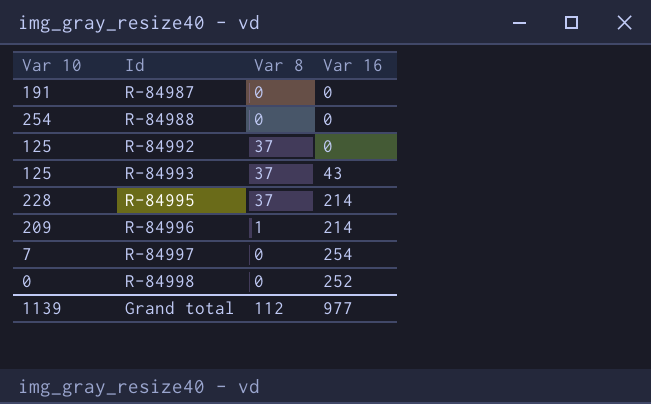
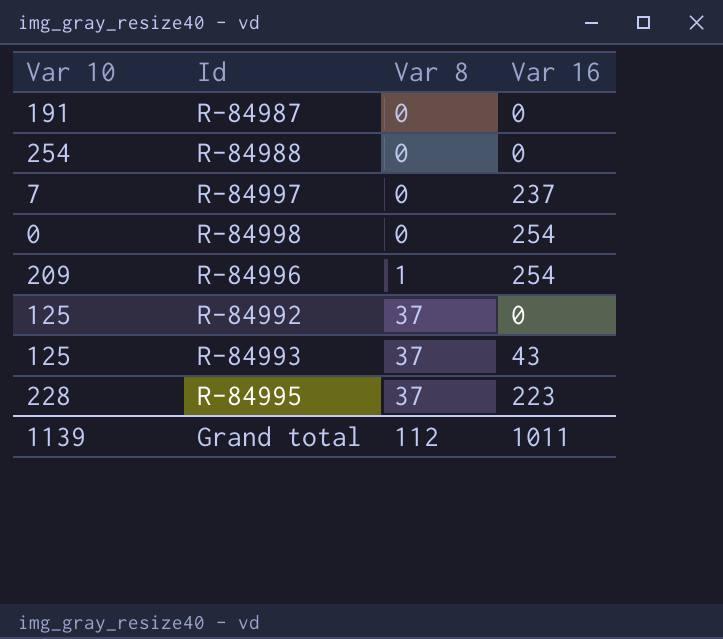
row order: Id ascending -> Var 8 ascending
R-84997 | Var 16: 254 -> 237
R-84998 | Var 16: 252 -> 254
R-84996 | Var 16: 214 -> 254
R-84995 | Var 16: 214 -> 223
Grand total | Var 16: 977 -> 1011

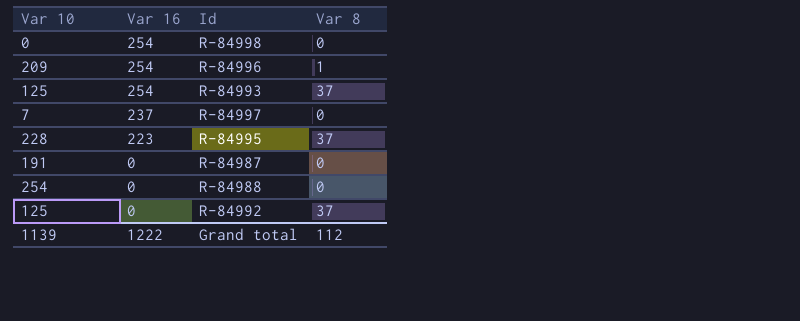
row order: Var 8 ascending -> Var 16 descending
column Var 16 | position: 4 -> 2
R-84993 | Var 16: 43 -> 254
Grand total | Var 16: 1011 -> 1222

